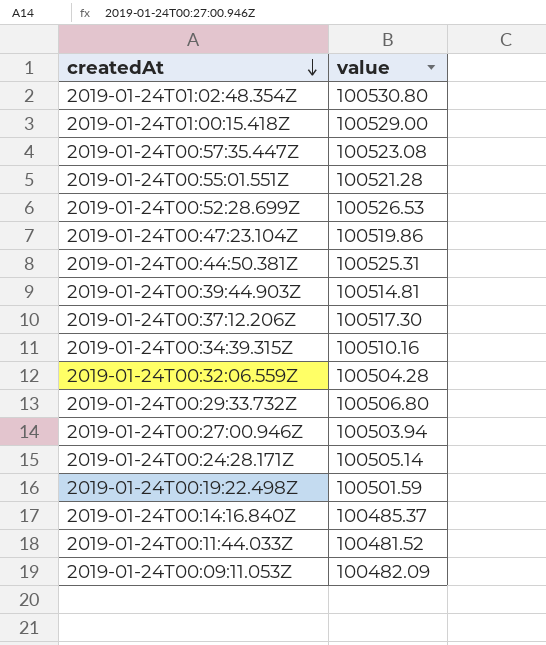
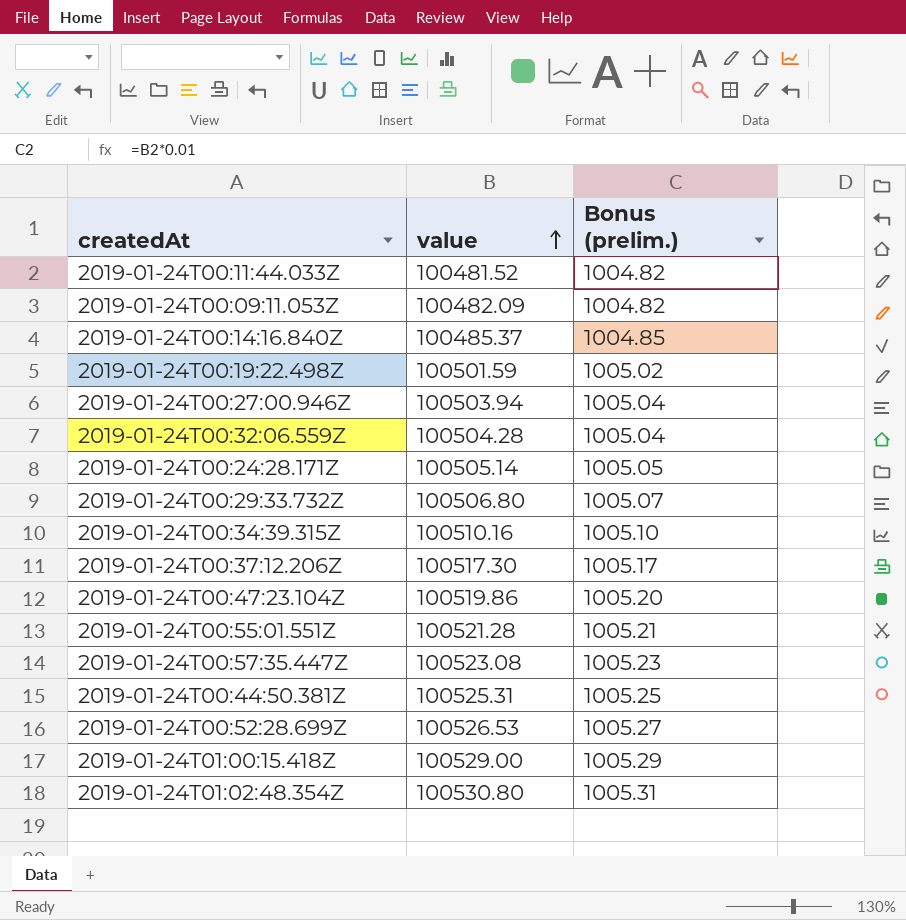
row order: createdAt descending -> value ascending
column Bonus (prelim.) | formula: none -> [value] * 0.01
row 2019-01-24T00:39:44.903Z: 100514.81 -> none

